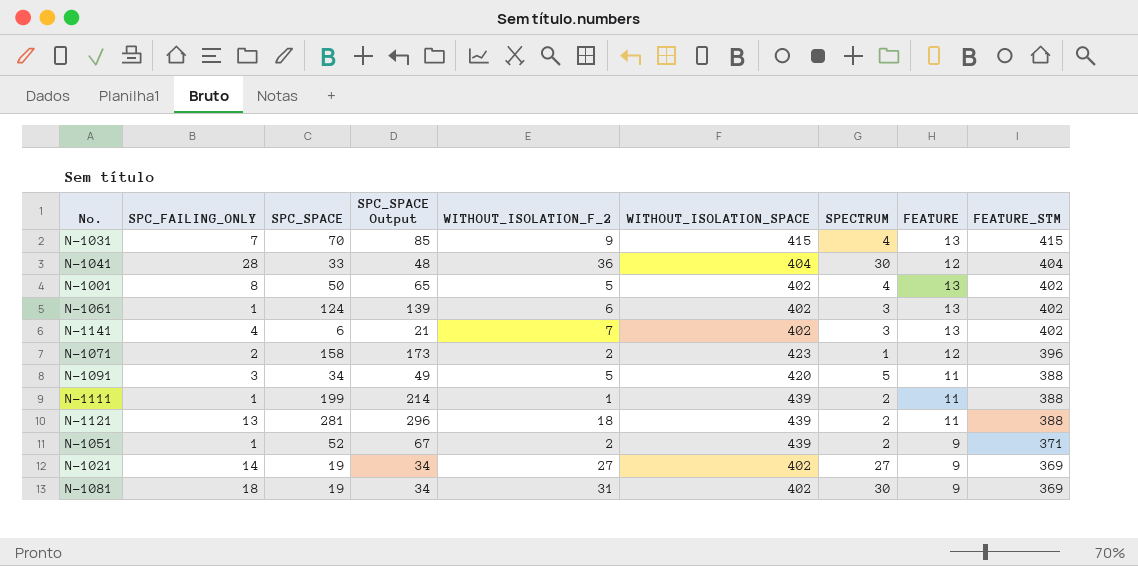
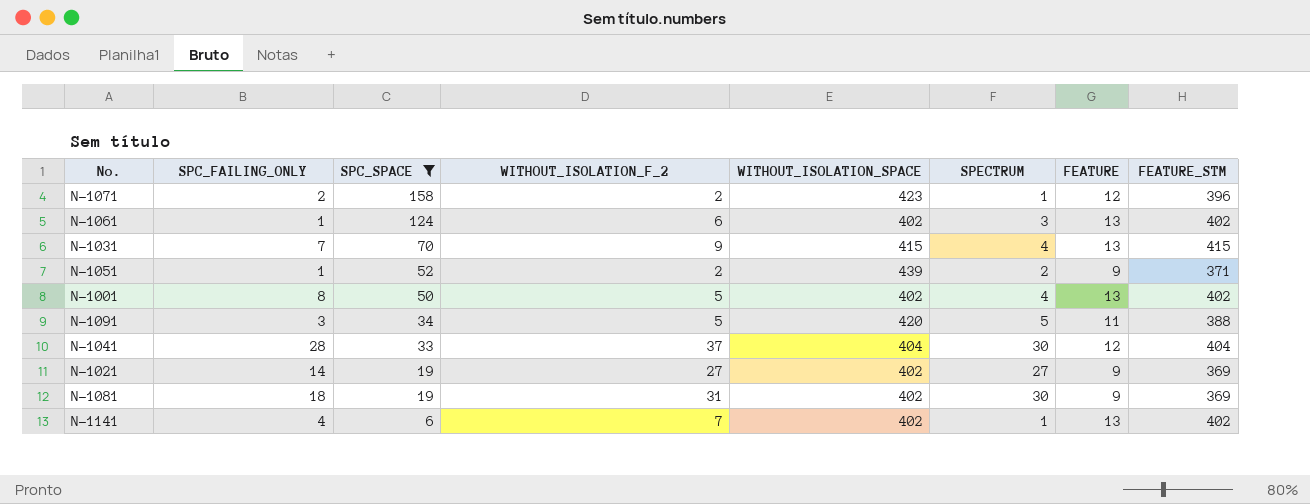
filter: none -> SPC_SPACE <= 158
row order: FEATURE_STM descending -> SPC_SPACE descending
column SPC_SPACE Output | formula: [SPC_SPACE] + 15 -> none
N-1041 | WITHOUT_ISOLATION_F_2: 36 -> 37
N-1141 | SPECTRUM: 3 -> 1

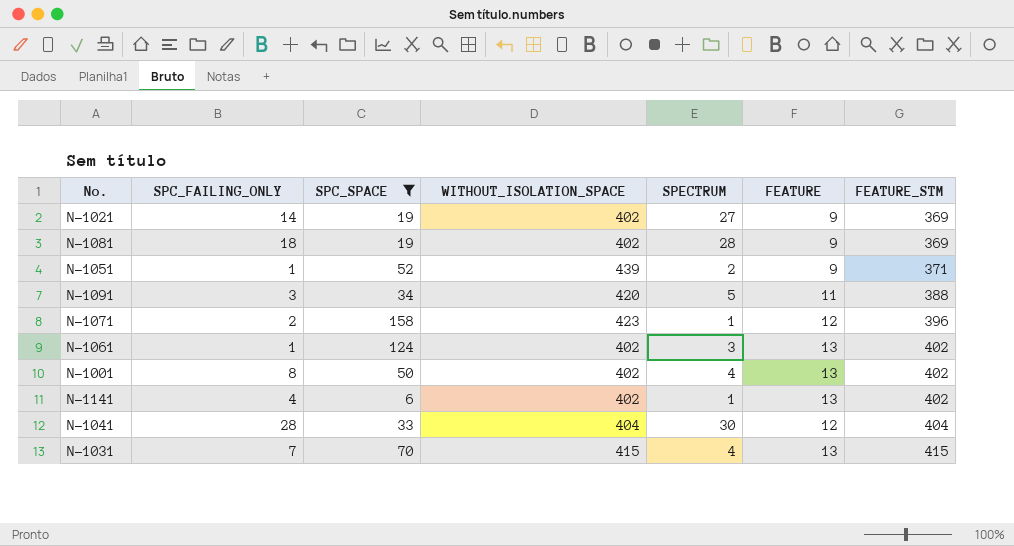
row order: SPC_SPACE descending -> FEATURE_STM ascending
column WITHOUT_ISOLATION_F_2 | position: 4 -> none
N-1081 | SPECTRUM: 30 -> 28

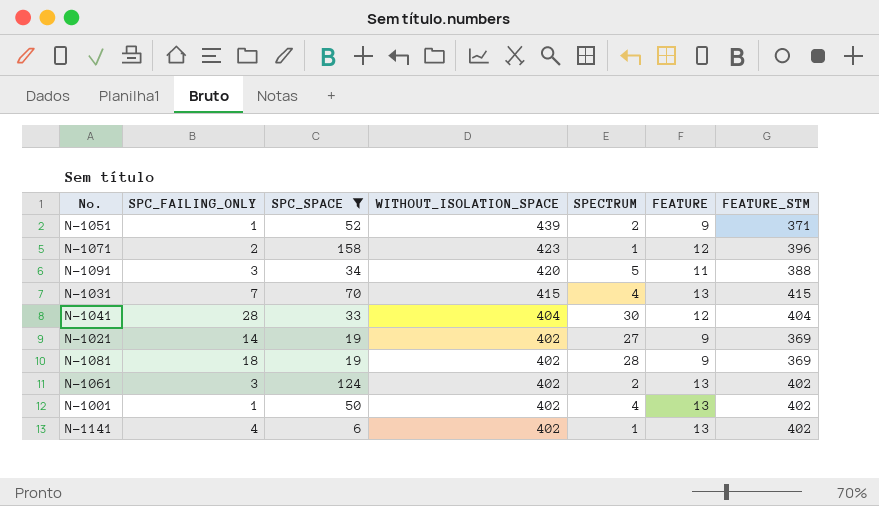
row order: FEATURE_STM ascending -> WITHOUT_ISOLATION_SPACE descending
N-1061 | SPC_FAILING_ONLY: 1 -> 3
N-1061 | SPECTRUM: 3 -> 2
N-1001 | SPC_FAILING_ONLY: 8 -> 1

